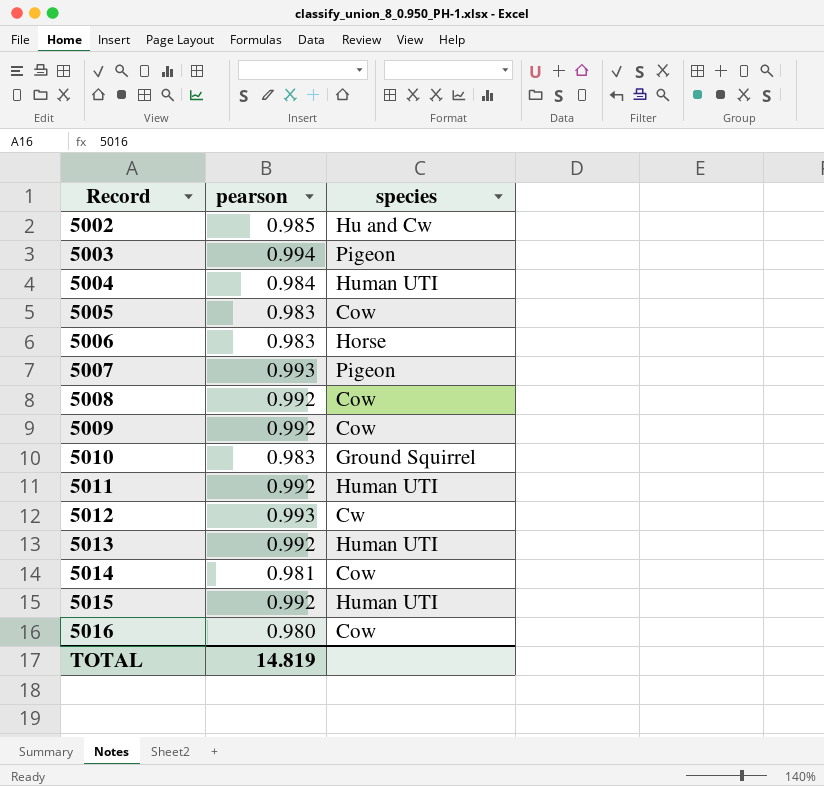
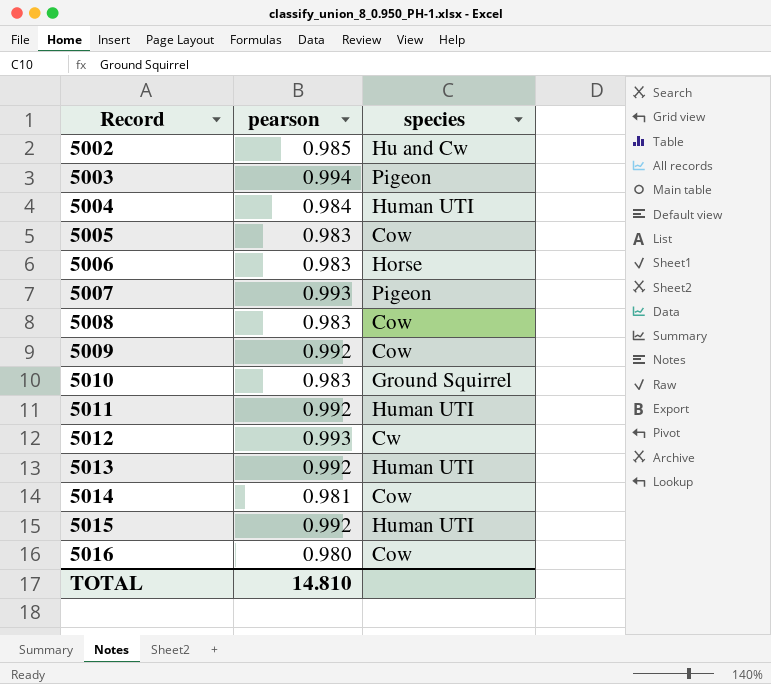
5008 | pearson: 0.992 -> 0.983
TOTAL | pearson: 14.819 -> 14.810

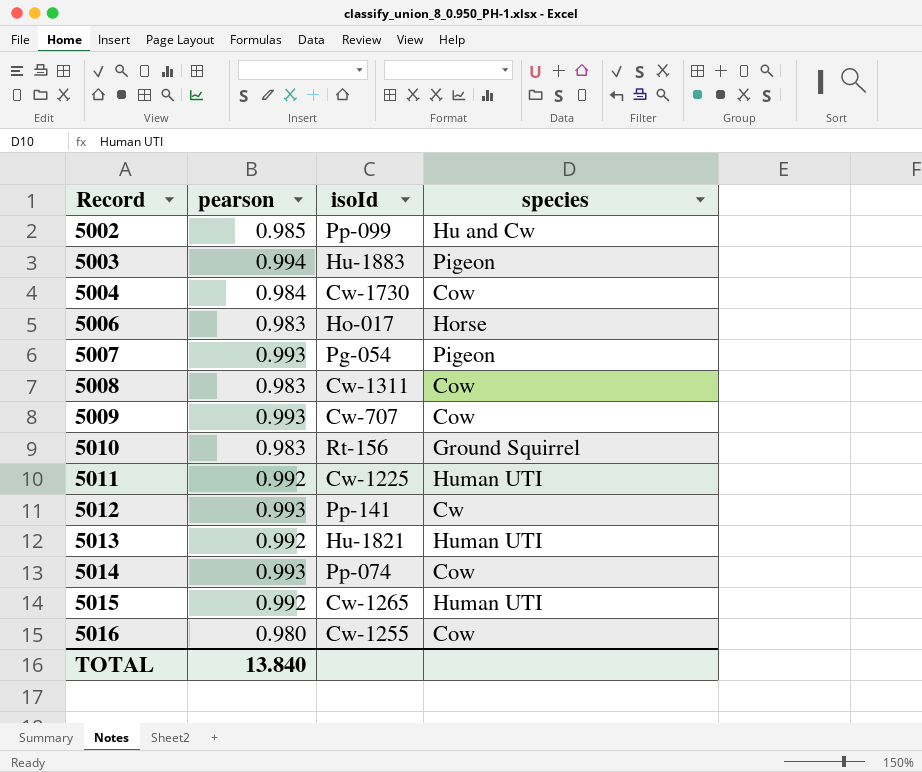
column isoId | position: none -> 3
row 5005: 0.983 | Cow -> none
5004 | species: Human UTI -> Cow
5009 | pearson: 0.992 -> 0.993
5014 | pearson: 0.981 -> 0.993
TOTAL | pearson: 14.810 -> 13.840

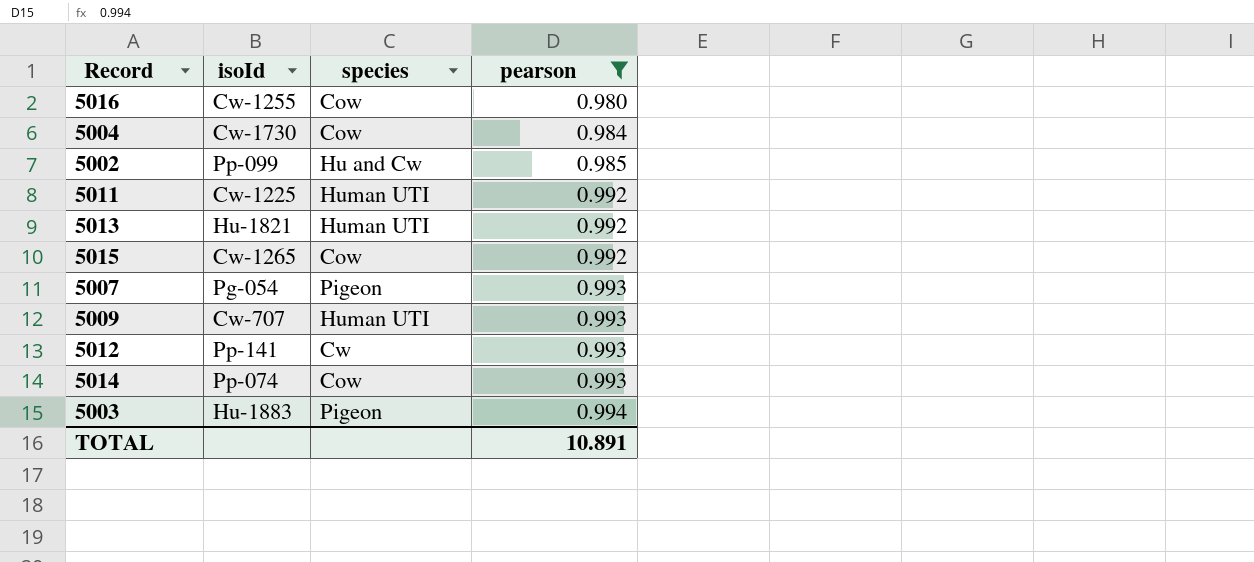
filter: none -> pearson != 0.983
row order: Record ascending -> pearson ascending
column pearson | position: 2 -> 4
5015 | species: Human UTI -> Cow
5009 | species: Cow -> Human UTI
TOTAL | pearson: 13.840 -> 10.891

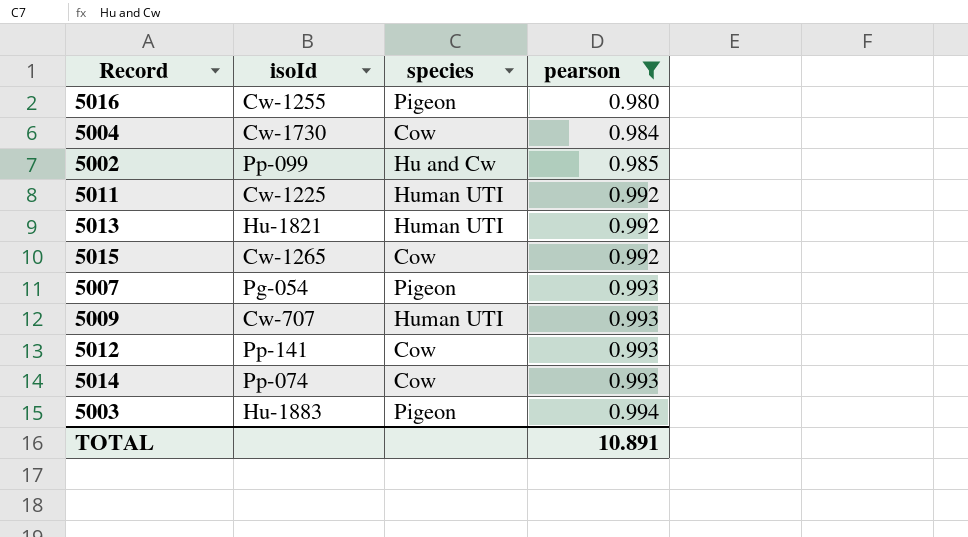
5016 | species: Cow -> Pigeon
5012 | species: Cw -> Cow

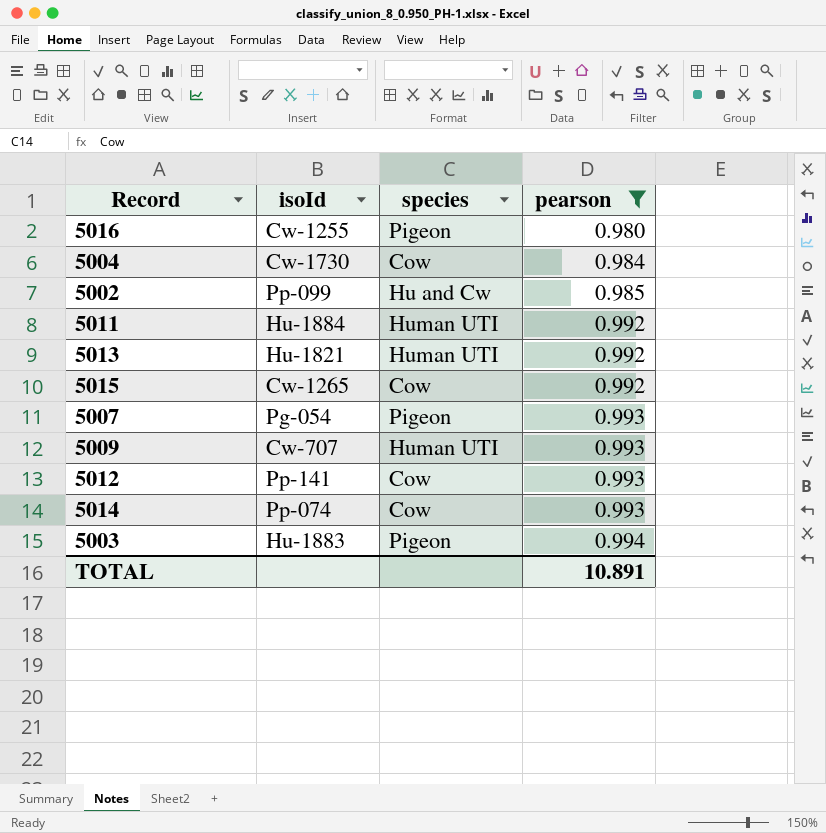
5011 | isoId: Cw-1225 -> Hu-1884

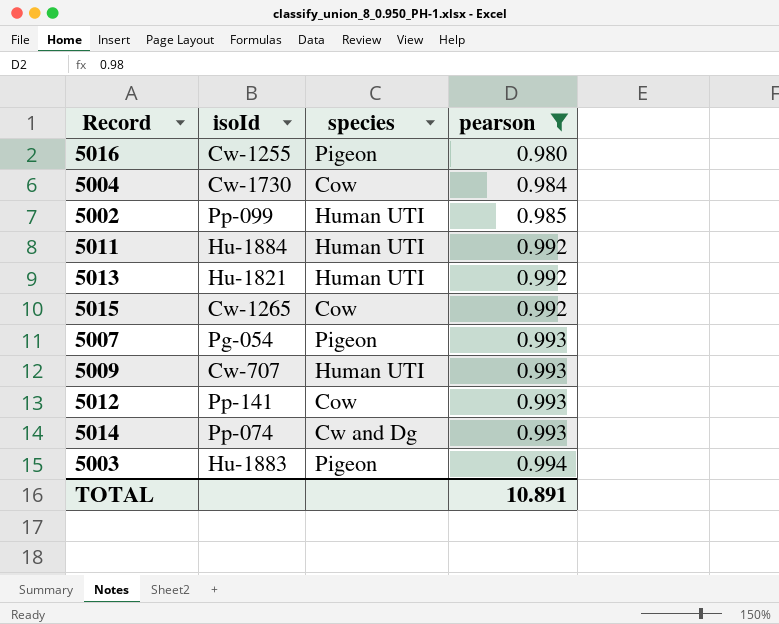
5002 | species: Hu and Cw -> Human UTI
5014 | species: Cow -> Cw and Dg

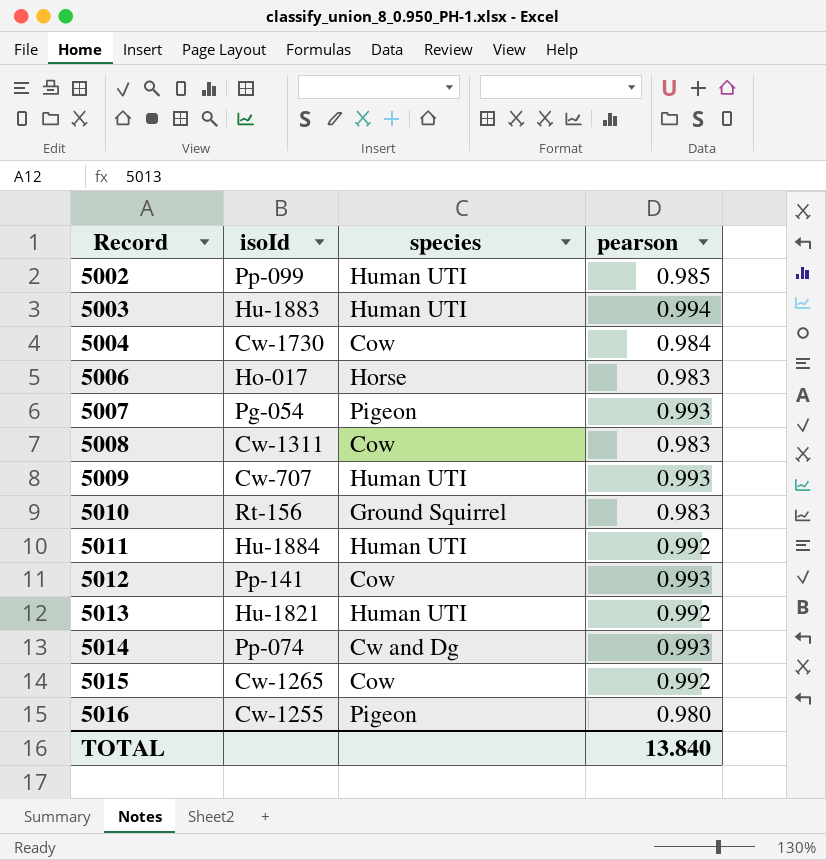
filter: pearson != 0.983 -> none
row order: pearson ascending -> Record ascending
5003 | species: Pigeon -> Human UTI
TOTAL | pearson: 10.891 -> 13.840

